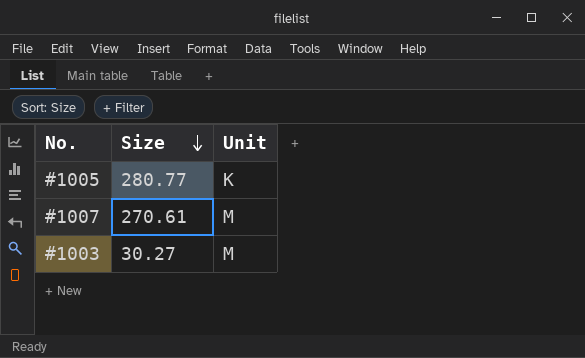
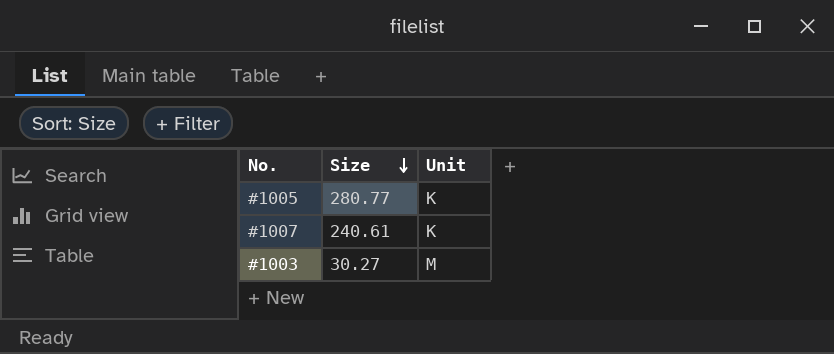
#1007 | Size: 270.61 -> 240.61
#1007 | Unit: M -> K

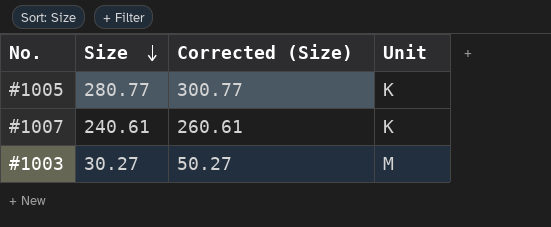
column Corrected (Size) | formula: none -> [Size] + 20

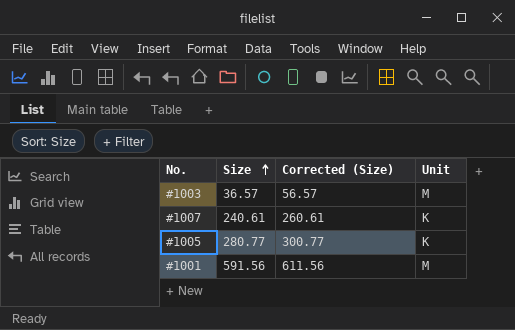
row order: Size descending -> Size ascending
#1003 | Size: 30.27 -> 36.57
#1003 | Corrected (Size): 50.27 -> 56.57
row #1001: none -> 591.56 | 611.56 | M

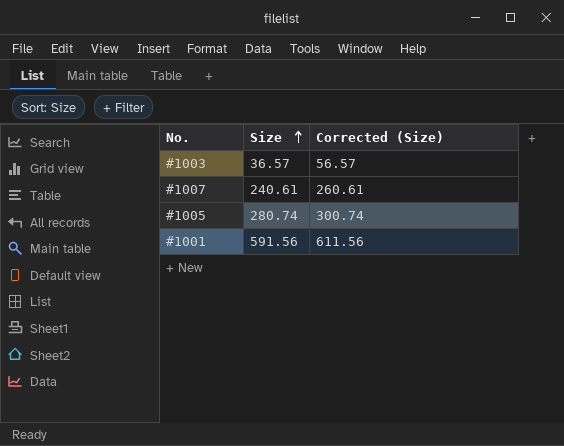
column Unit | position: 4 -> none
#1005 | Size: 280.77 -> 280.74
#1005 | Corrected (Size): 300.77 -> 300.74

